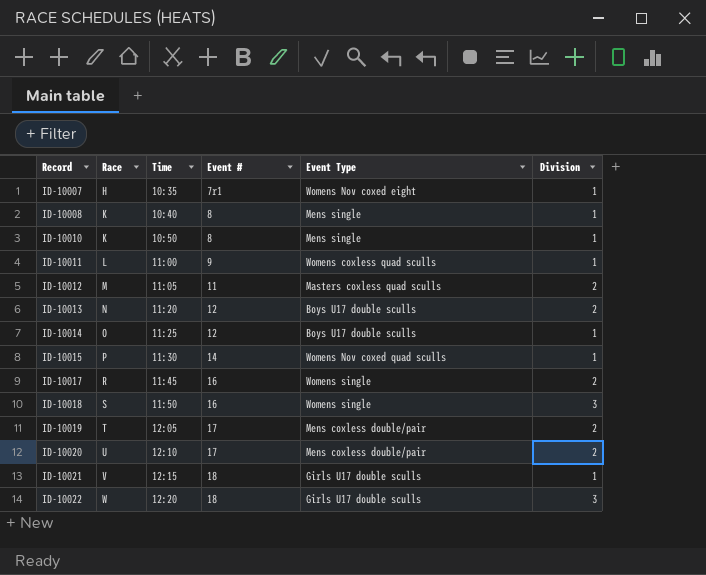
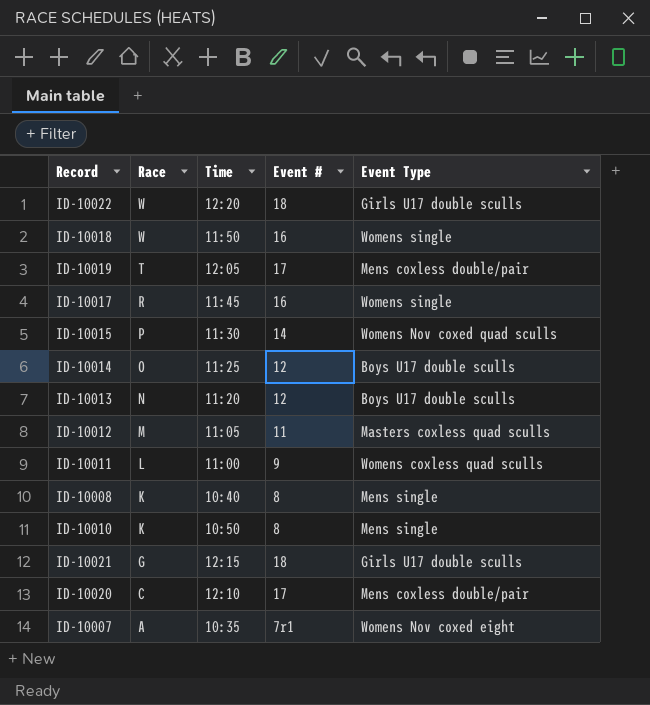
row order: Record ascending -> Race descending
column Division | position: 6 -> none
ID-10018 | Race: S -> W
ID-10021 | Race: V -> G
ID-10020 | Race: U -> C
ID-10007 | Race: H -> A

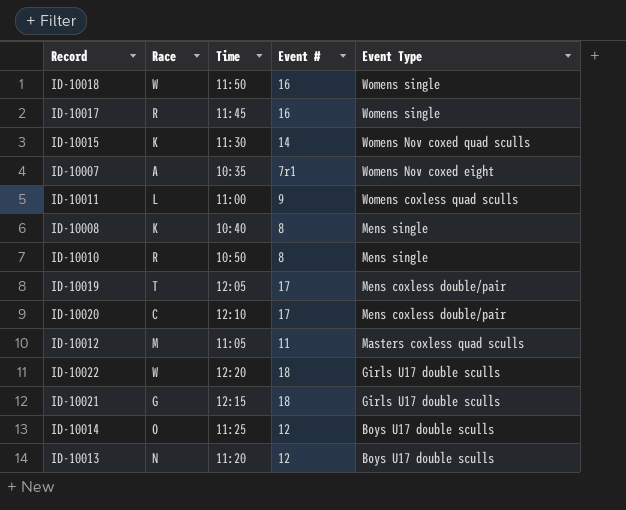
row order: Race descending -> Event Type descending
ID-10015 | Race: P -> K
ID-10010 | Race: K -> R

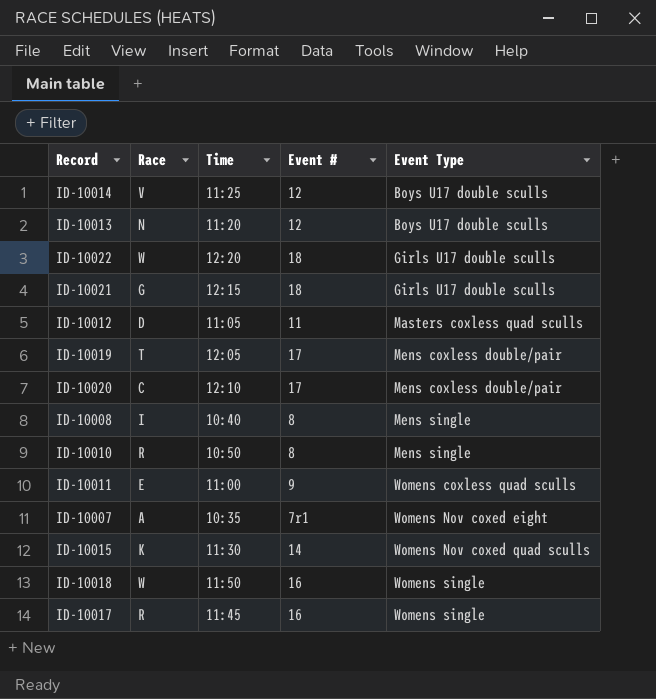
row order: Event Type descending -> Event Type ascending
ID-10014 | Race: O -> V
ID-10012 | Race: M -> D
ID-10008 | Race: K -> I
ID-10011 | Race: L -> E

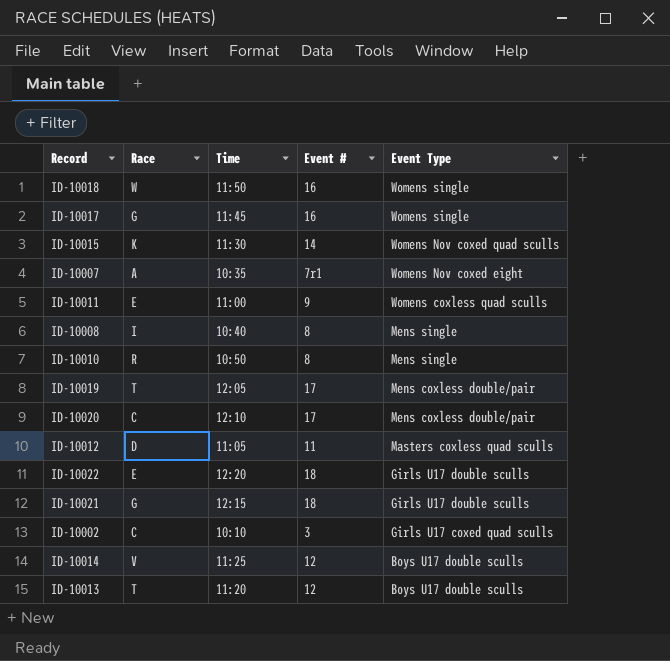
row order: Event Type ascending -> Event Type descending
ID-10017 | Race: R -> G
ID-10022 | Race: W -> E
row ID-10002: none -> C | 10:10 | 3 | Girls U17 coxed quad sculls
ID-10013 | Race: N -> T

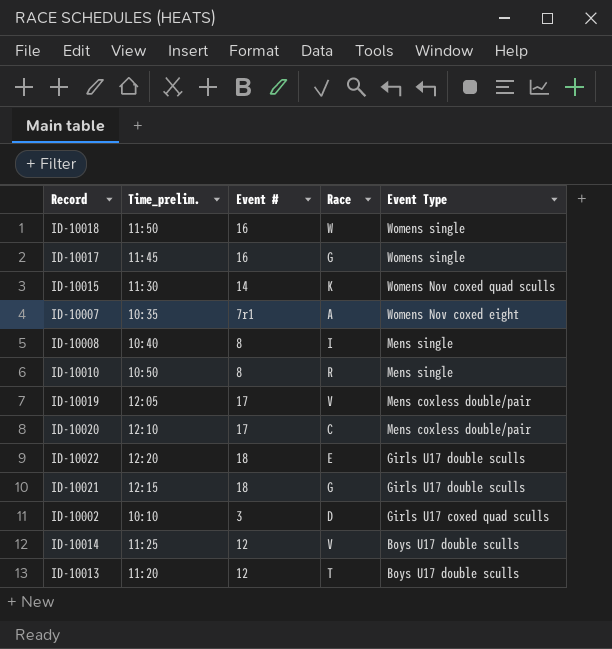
column name: Time -> Time_prelim.
column Race | position: 2 -> 4
row ID-10011: E | 11:00 | 9 | Womens coxless quad sculls -> none
row ID-10012: D | 11:05 | 11 | Masters coxless quad sculls -> none
ID-10019 | Race: T -> V
ID-10002 | Race: C -> D

